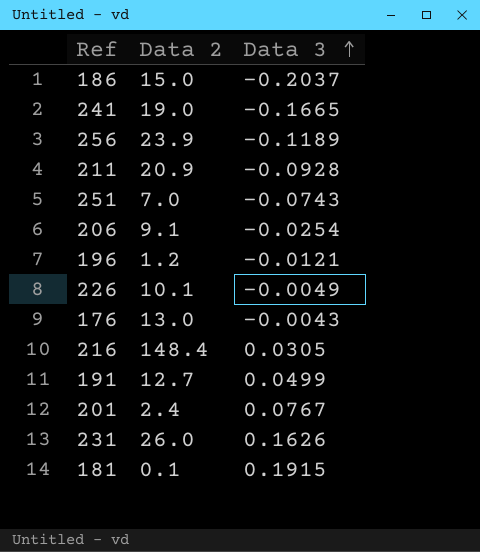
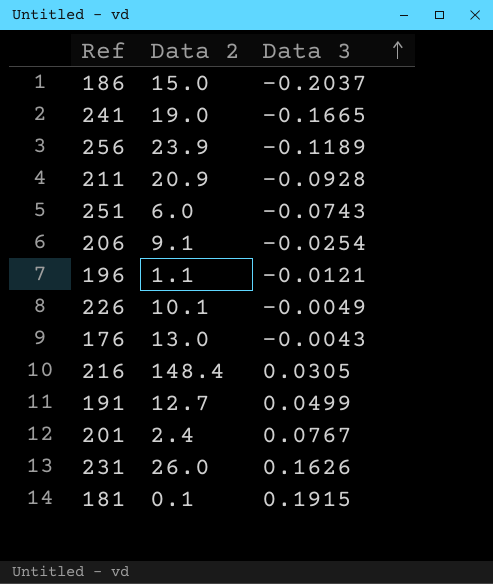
251 | Data 2: 7.0 -> 6.0
196 | Data 2: 1.2 -> 1.1

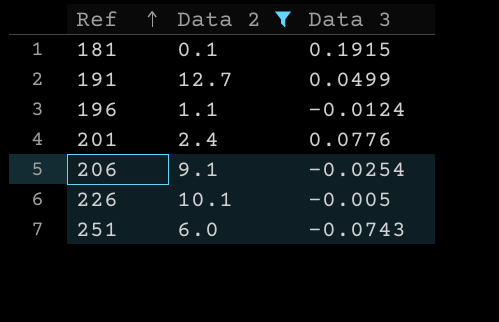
filter: none -> Data 2 <= 12.7
row order: Data 3 ascending -> Ref ascending
196 | Data 3: -0.0121 -> -0.0124
201 | Data 3: 0.0767 -> 0.0776
226 | Data 3: -0.0049 -> -0.005

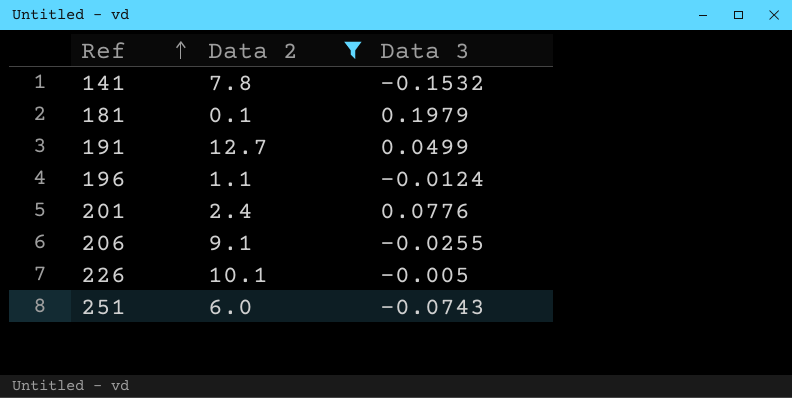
row 141: none -> 7.8 | -0.1532
181 | Data 3: 0.1915 -> 0.1979
206 | Data 3: -0.0254 -> -0.0255

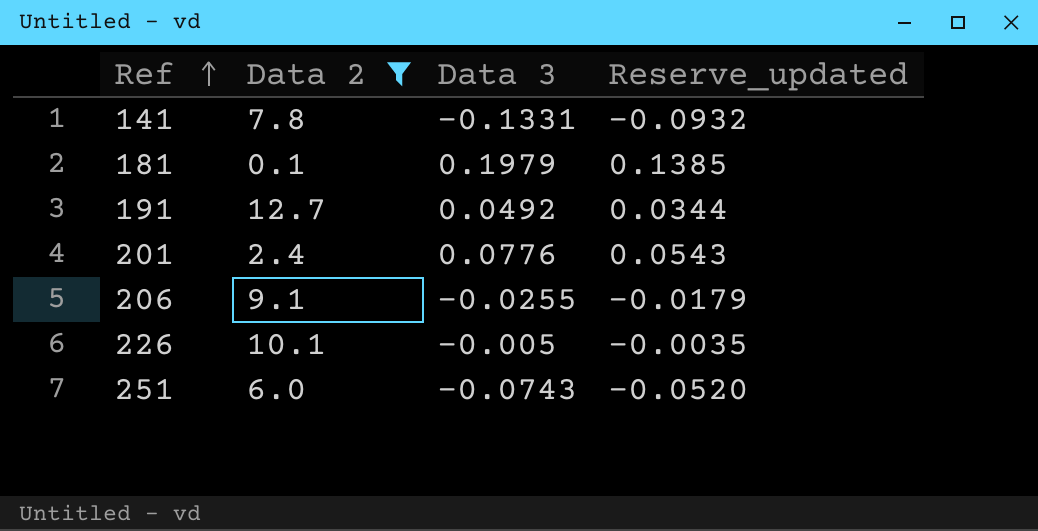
column Reserve_updated | formula: none -> [Data 3] * 0.7
row 196: 1.1 | -0.0124 -> none
141 | Data 3: -0.1532 -> -0.1331
191 | Data 3: 0.0499 -> 0.0492

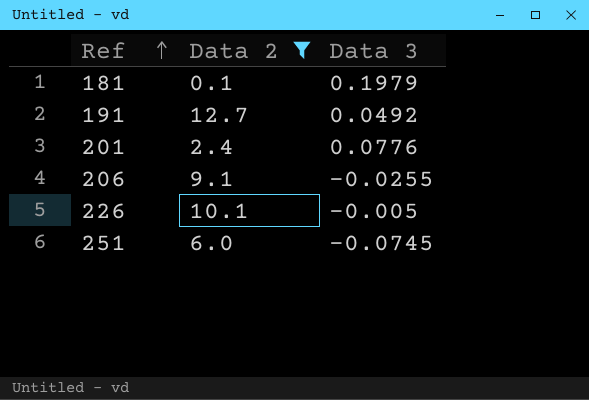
column Reserve_updated | formula: [Data 3] * 0.7 -> none
row 141: 7.8 | -0.1331 | -0.0932 -> none
251 | Data 3: -0.0743 -> -0.0745

